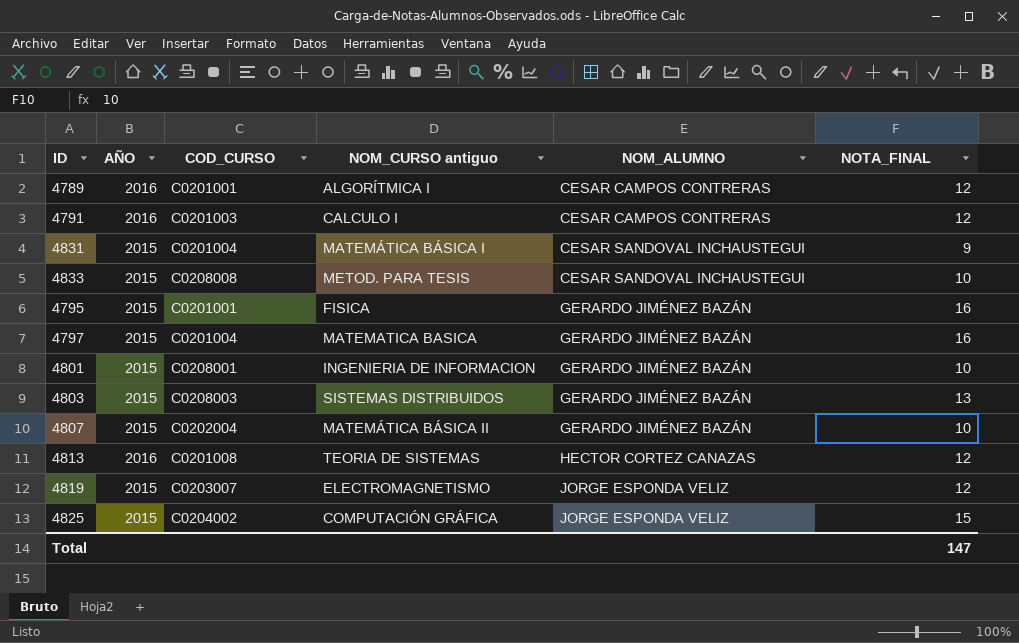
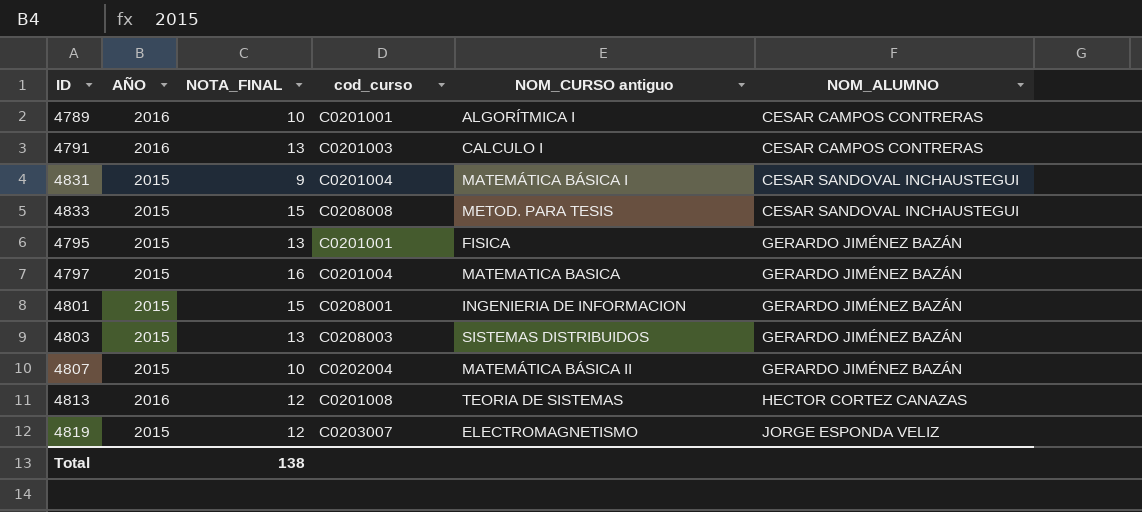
column NOTA_FINAL | position: 6 -> 3
column name: COD_CURSO -> cod_curso
row 4825: 2015 | C0204002 | COMPUTACIÓN GRÁFICA | JORGE ESPONDA VELIZ | 15 -> none
4789 | NOTA_FINAL: 12 -> 10
4791 | NOTA_FINAL: 12 -> 13
4833 | NOTA_FINAL: 10 -> 15
4795 | NOTA_FINAL: 16 -> 13
4801 | NOTA_FINAL: 10 -> 15
Total | NOTA_FINAL: 147 -> 138

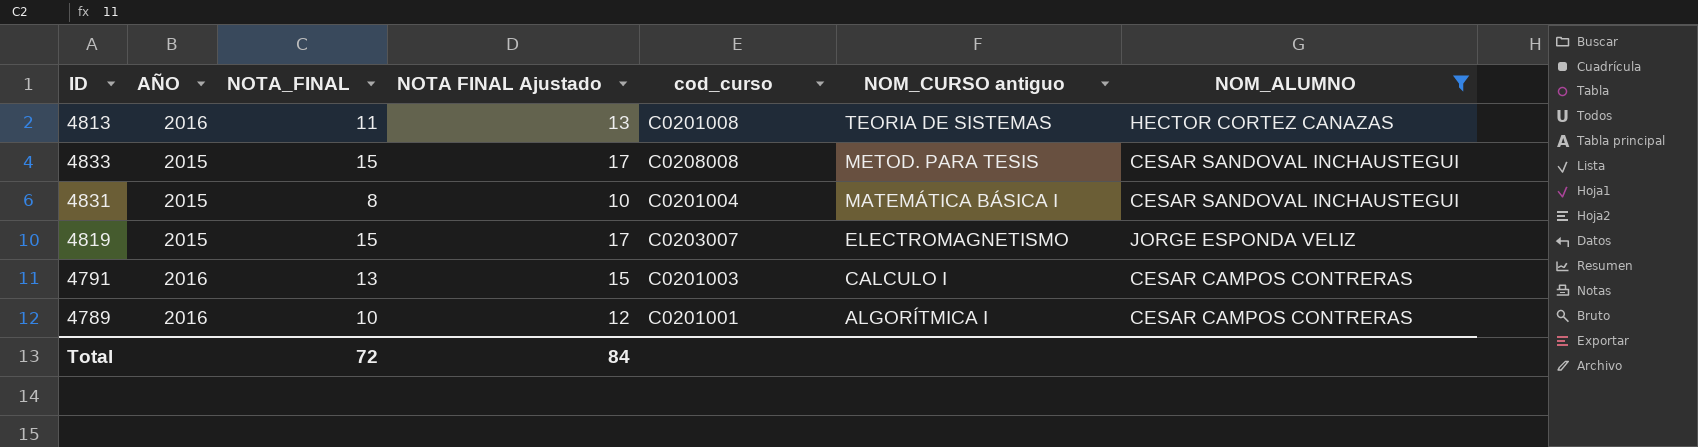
filter: none -> NOM_ALUMNO != GERARDO JIMÉNEZ BAZÁN
row order: NOM_ALUMNO ascending -> NOM_CURSO antiguo descending
column NOTA FINAL Ajustado | formula: none -> [NOTA_FINAL] + 2
4813 | NOTA_FINAL: 12 -> 11
4831 | NOTA_FINAL: 9 -> 8
4819 | NOTA_FINAL: 12 -> 15
Total | NOTA_FINAL: 138 -> 72

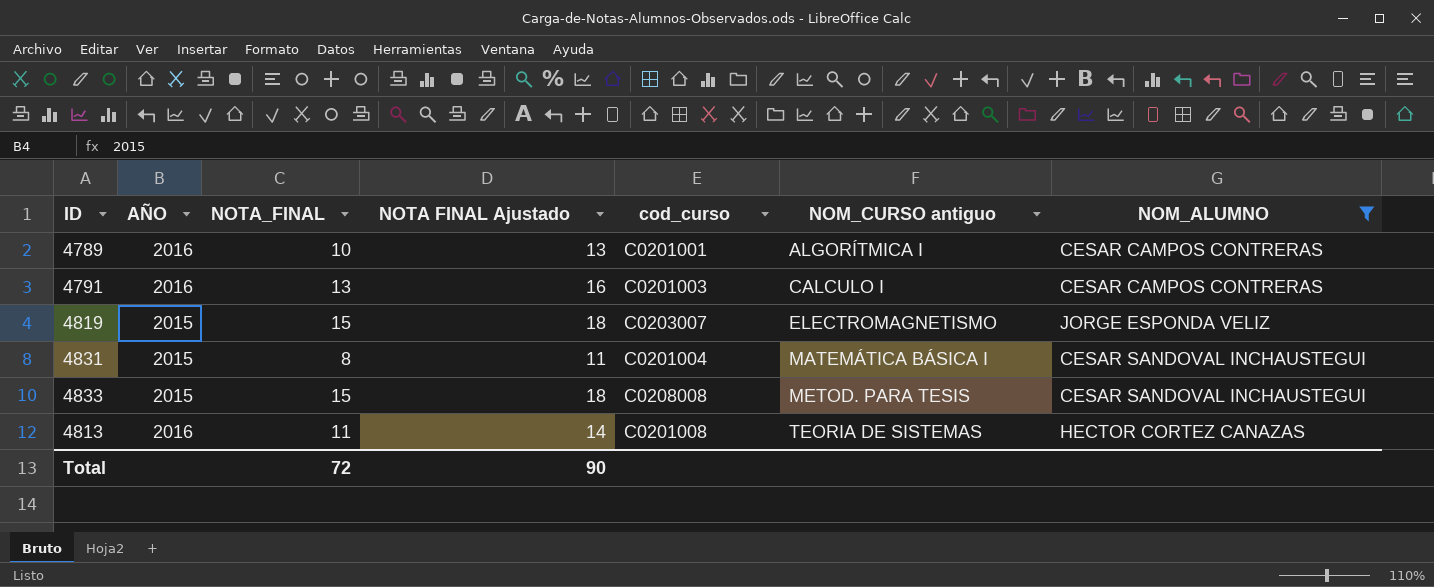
row order: NOM_CURSO antiguo descending -> NOM_CURSO antiguo ascending
column NOTA FINAL Ajustado | formula: [NOTA_FINAL] + 2 -> [NOTA_FINAL] + 3
Total | NOTA FINAL Ajustado: 84 -> 90

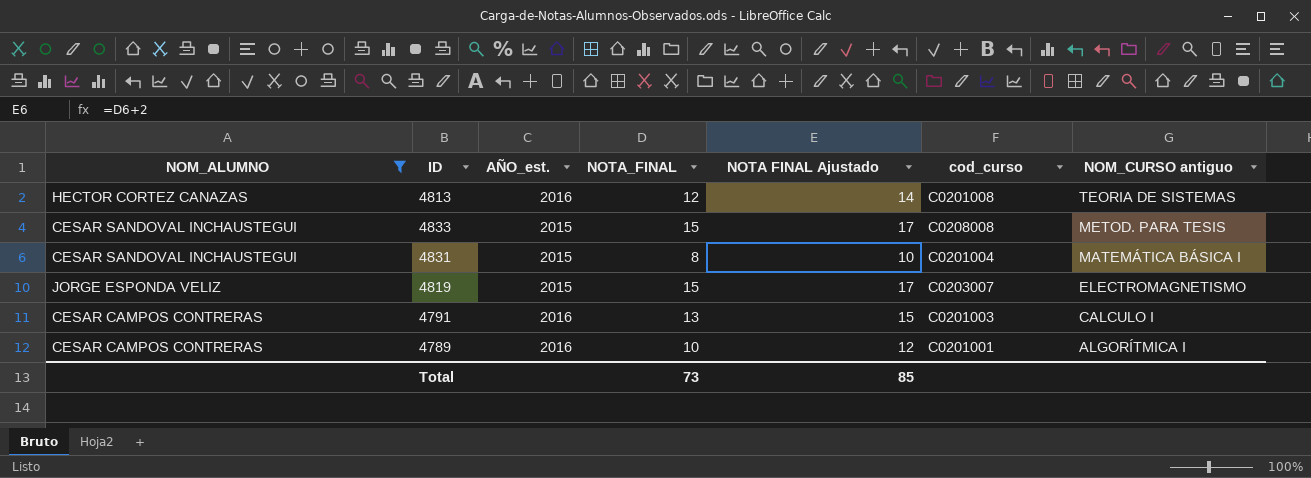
row order: NOM_CURSO antiguo ascending -> NOM_CURSO antiguo descending
column NOM_ALUMNO | position: 7 -> 1
column name: AÑO -> AÑO_est.
column NOTA FINAL Ajustado | formula: [NOTA_FINAL] + 3 -> [NOTA_FINAL] + 2
4813 | NOTA_FINAL: 11 -> 12
Total | NOTA_FINAL: 72 -> 73
Total | NOTA FINAL Ajustado: 90 -> 85

